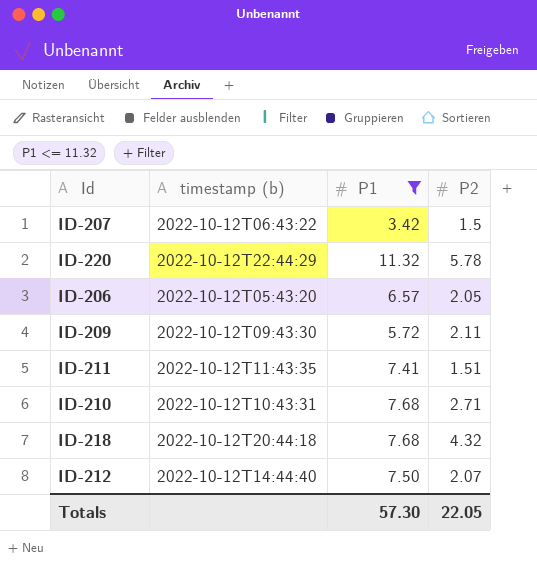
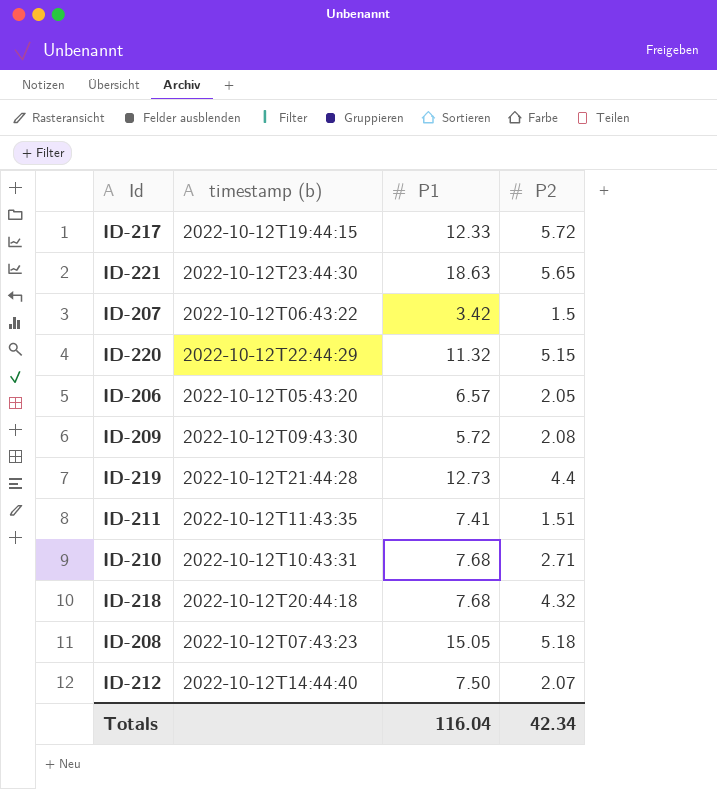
filter: P1 <= 11.32 -> none
ID-220 | P2: 5.78 -> 5.15
ID-209 | P2: 2.11 -> 2.08
Totals | P1: 57.30 -> 116.04
Totals | P2: 22.05 -> 42.34

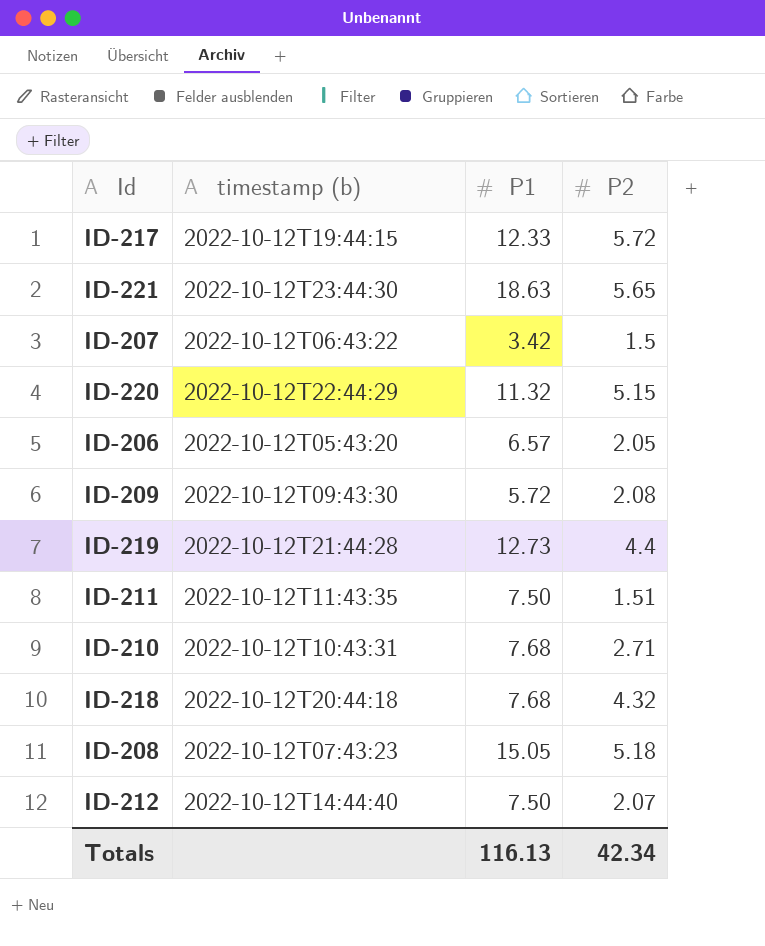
ID-211 | P1: 7.41 -> 7.50
Totals | P1: 116.04 -> 116.13

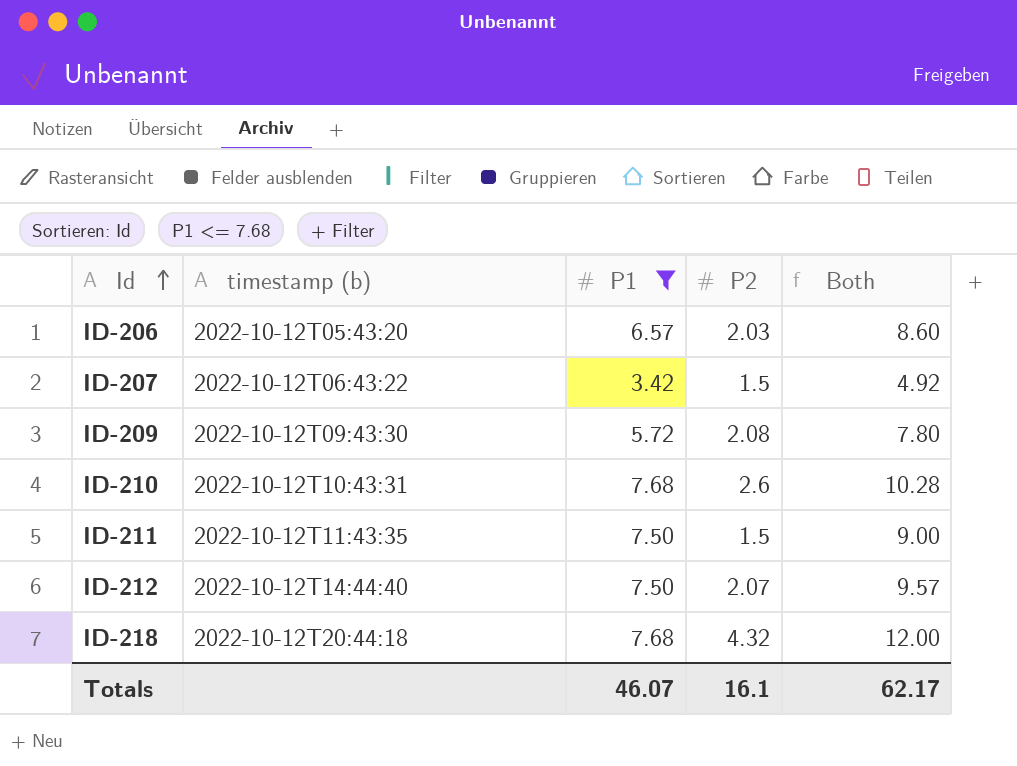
filter: none -> P1 <= 7.68
row order: none -> Id ascending
column Both | formula: none -> [P1] + [P2]
ID-206 | P2: 2.05 -> 2.03
ID-210 | P2: 2.71 -> 2.6
ID-211 | P2: 1.51 -> 1.5
Totals | P1: 116.13 -> 46.07
Totals | P2: 42.34 -> 16.1

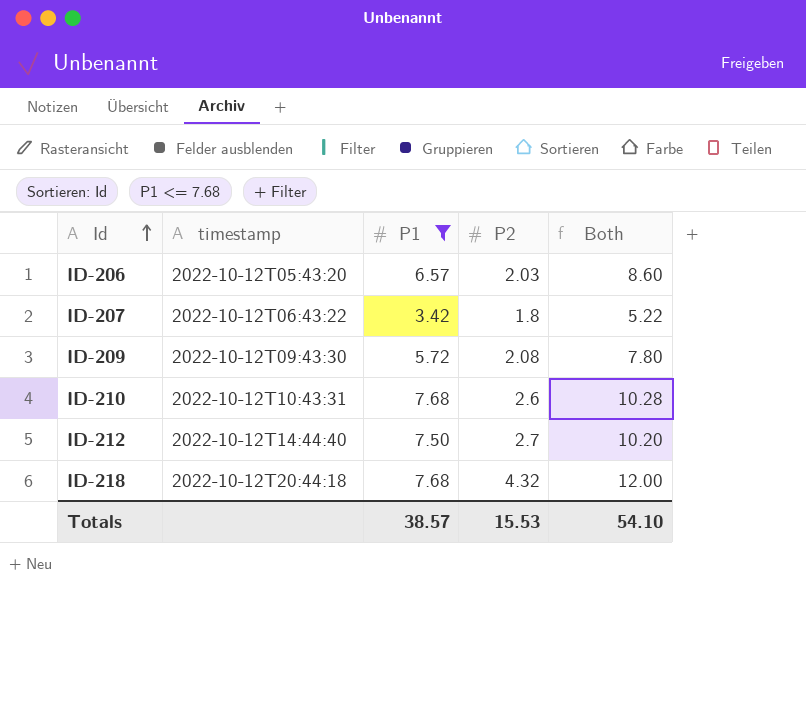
column name: timestamp (b) -> timestamp
row ID-211: 2022-10-12T11:43:35 | 7.50 | 1.5 | 9.00 -> none
ID-207 | P2: 1.5 -> 1.8
ID-207 | Both: 4.92 -> 5.22
ID-212 | P2: 2.07 -> 2.7
ID-212 | Both: 9.57 -> 10.20
Totals | P1: 46.07 -> 38.57
Totals | P2: 16.1 -> 15.53
Totals | Both: 62.17 -> 54.10

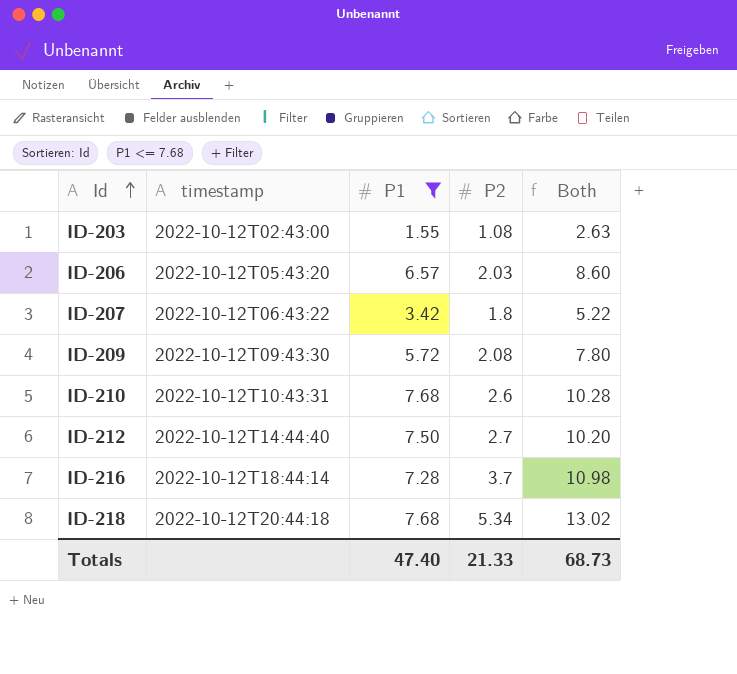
row ID-203: none -> 2022-10-12T02:43:00 | 1.55 | 1.08 | 2.63
row ID-216: none -> 2022-10-12T18:44:14 | 7.28 | 3.7 | 10.98
ID-218 | P2: 4.32 -> 5.34
ID-218 | Both: 12.00 -> 13.02
Totals | P1: 38.57 -> 47.40
Totals | P2: 15.53 -> 21.33
Totals | Both: 54.10 -> 68.73

